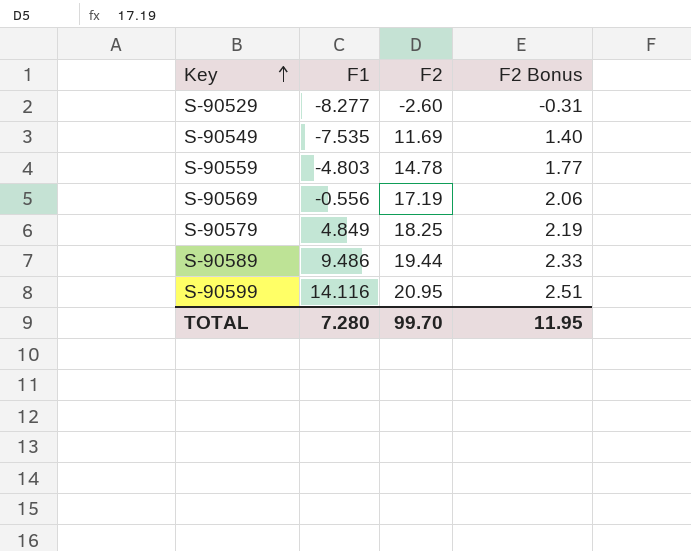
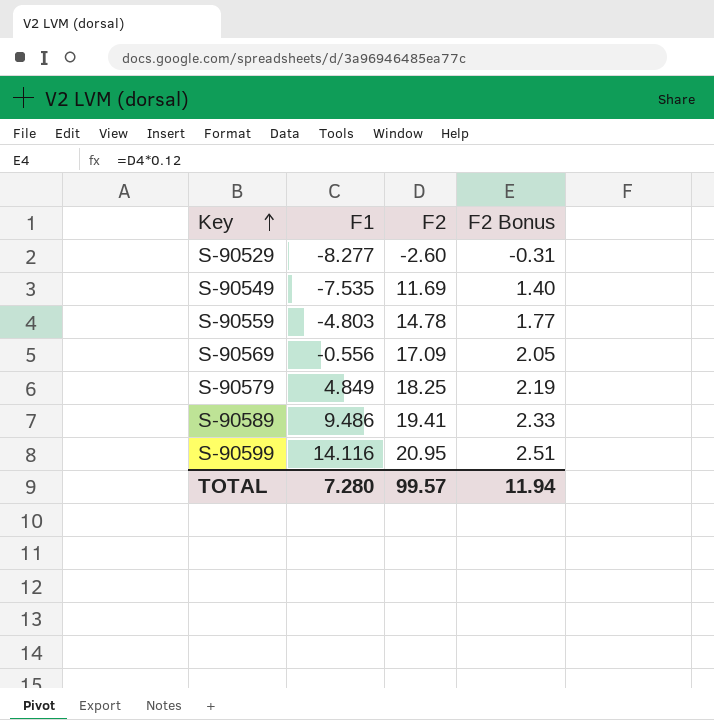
S-90569 | F2: 17.19 -> 17.09
S-90569 | F2 Bonus: 2.06 -> 2.05
S-90589 | F2: 19.44 -> 19.41
TOTAL | F2: 99.70 -> 99.57
TOTAL | F2 Bonus: 11.95 -> 11.94

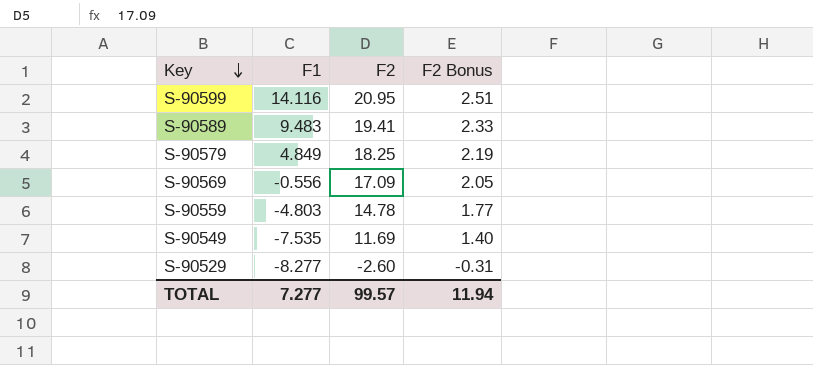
row order: Key ascending -> Key descending
S-90589 | F1: 9.486 -> 9.483
TOTAL | F1: 7.280 -> 7.277

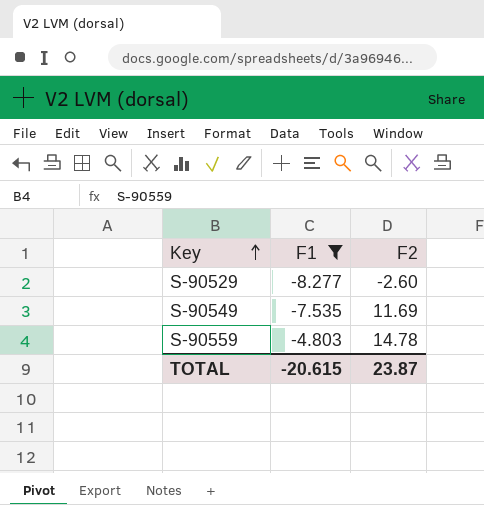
filter: none -> F1 <= -4.803
row order: Key descending -> Key ascending
column F2 Bonus | formula: [F2] * 0.12 -> none
TOTAL | F1: 7.277 -> -20.615
TOTAL | F2: 99.57 -> 23.87

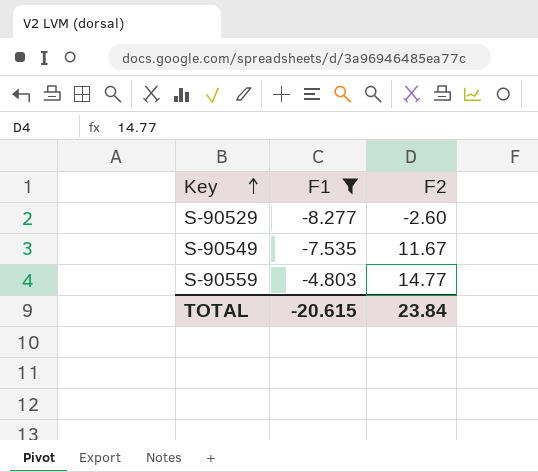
S-90549 | F2: 11.69 -> 11.67
S-90559 | F2: 14.78 -> 14.77
TOTAL | F2: 23.87 -> 23.84

